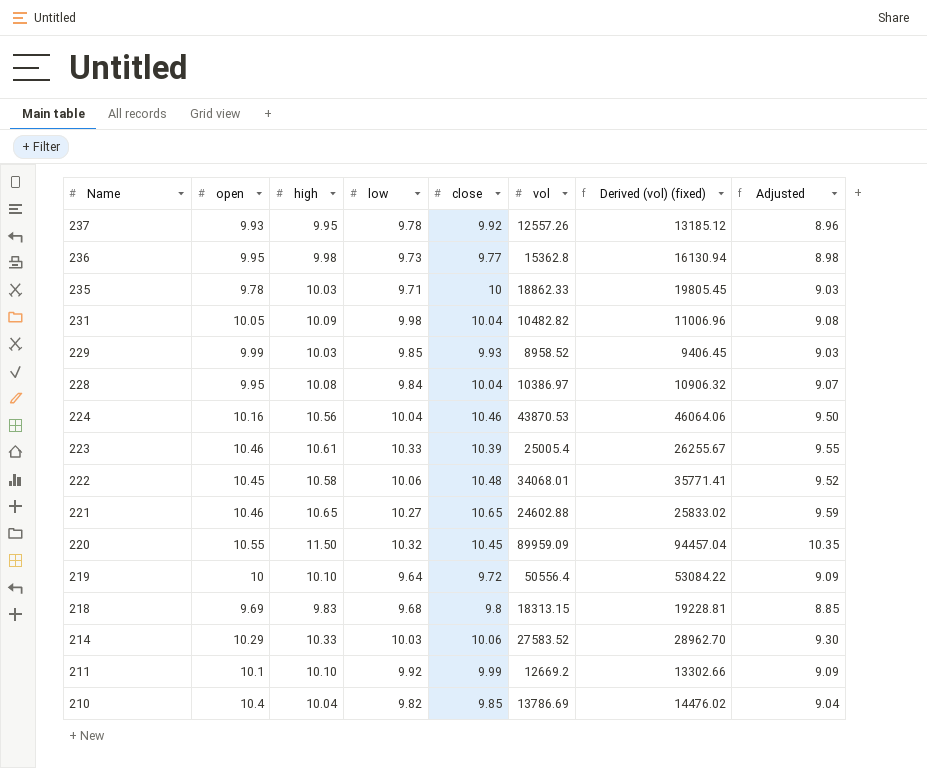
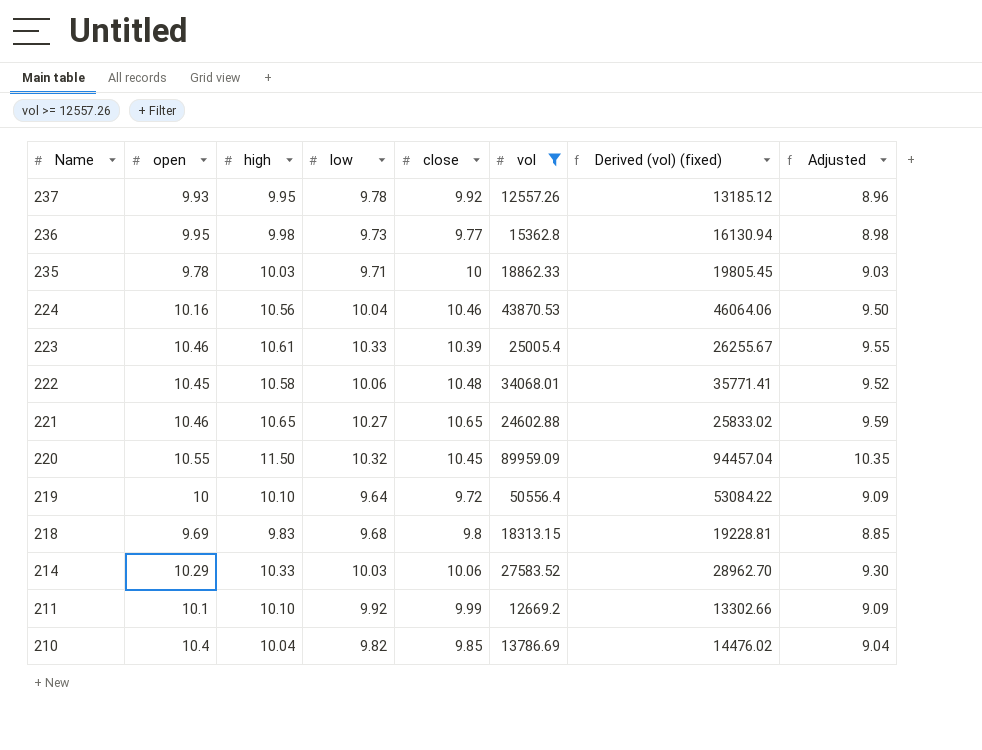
filter: none -> vol >= 12557.26

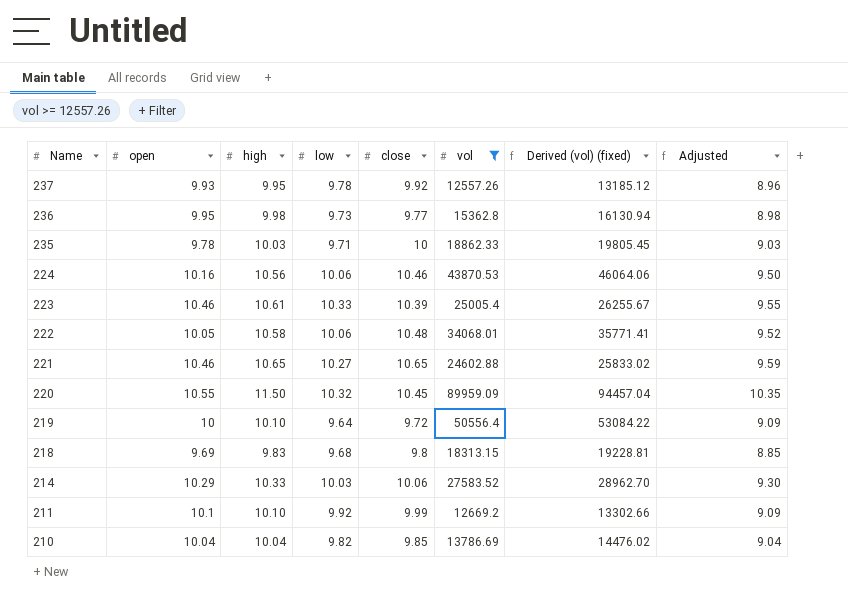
224 | low: 10.04 -> 10.06
222 | open: 10.45 -> 10.05
210 | open: 10.4 -> 10.04

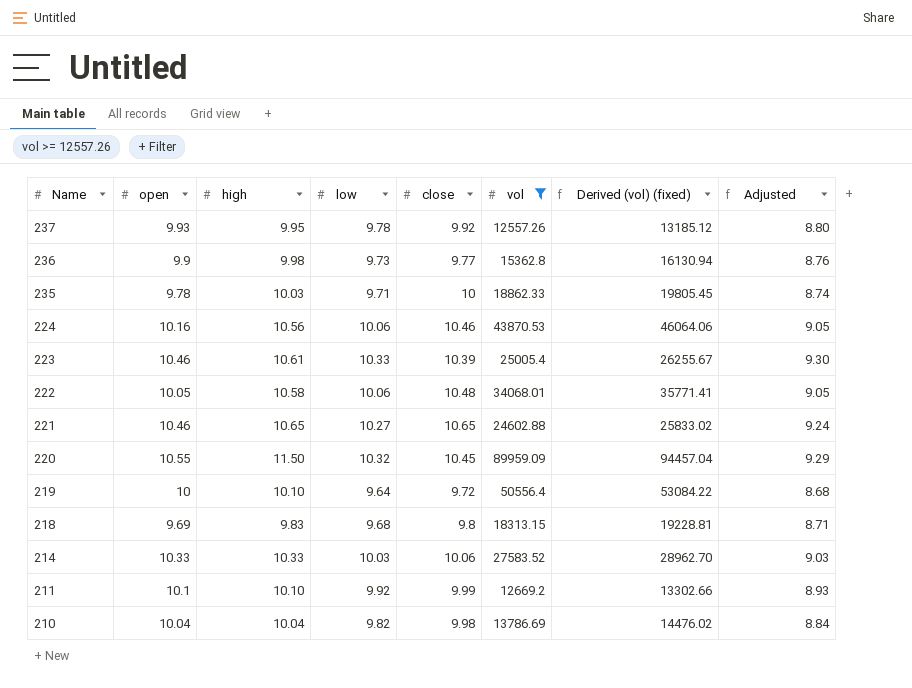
column Adjusted | formula: [high] * 0.9 -> [low] * 0.9
236 | open: 9.95 -> 9.9
214 | open: 10.29 -> 10.33
210 | close: 9.85 -> 9.98

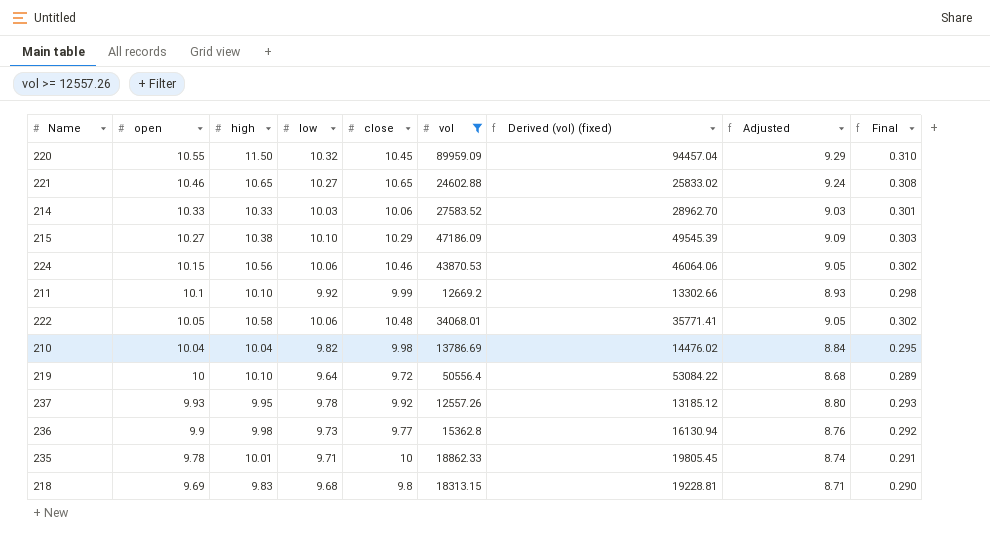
row order: Name descending -> open descending
column Final | formula: none -> [low] * 0.03
row 223: 10.46 | 10.61 | 10.33 | 10.39 | 25005.4 | 26255.67 | 9.30 -> none
row 215: none -> 10.27 | 10.38 | 10.10 | 10.29 | 47186.09 | 49545.39 | 9.09 | 0.303
224 | open: 10.16 -> 10.15
235 | high: 10.03 -> 10.01

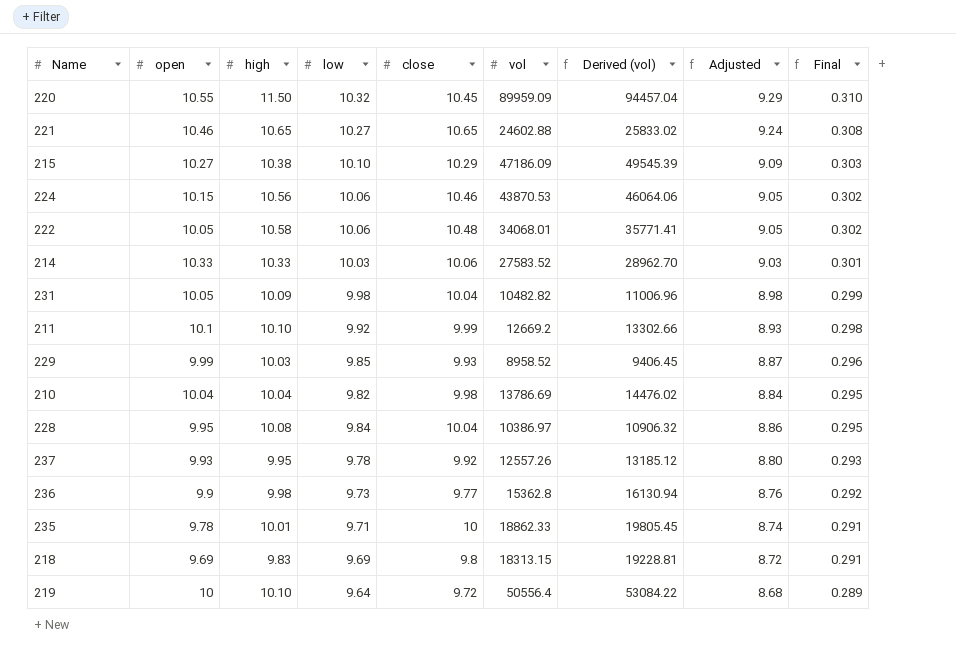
filter: vol >= 12557.26 -> none
row order: open descending -> Final descending
column name: Derived (vol) (fixed) -> Derived (vol)
218 | low: 9.68 -> 9.69
218 | Adjusted: 8.71 -> 8.72
218 | Final: 0.290 -> 0.291

